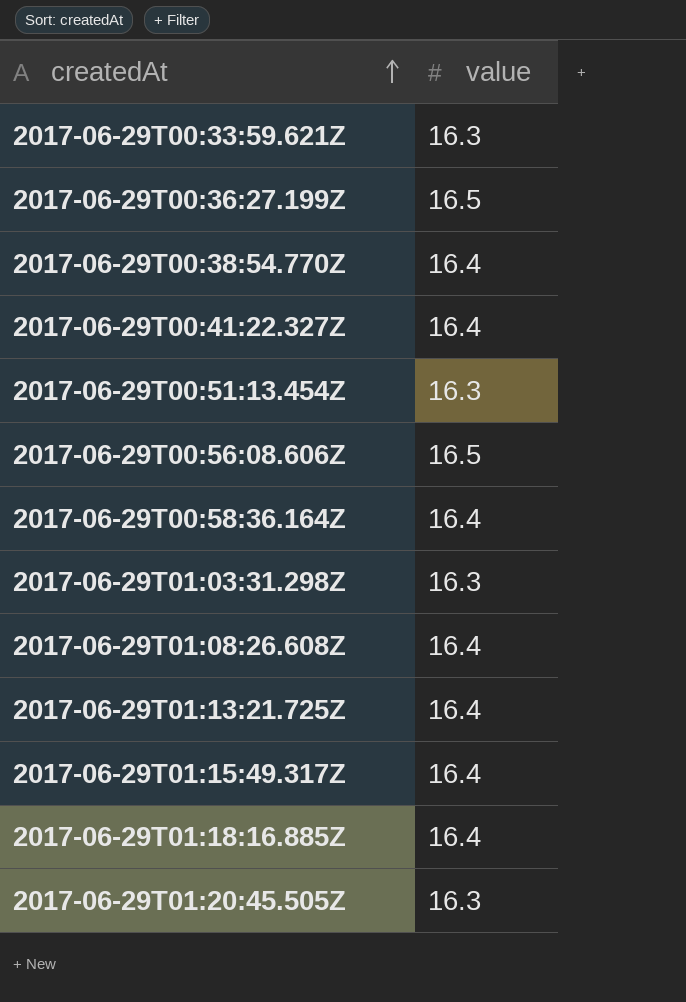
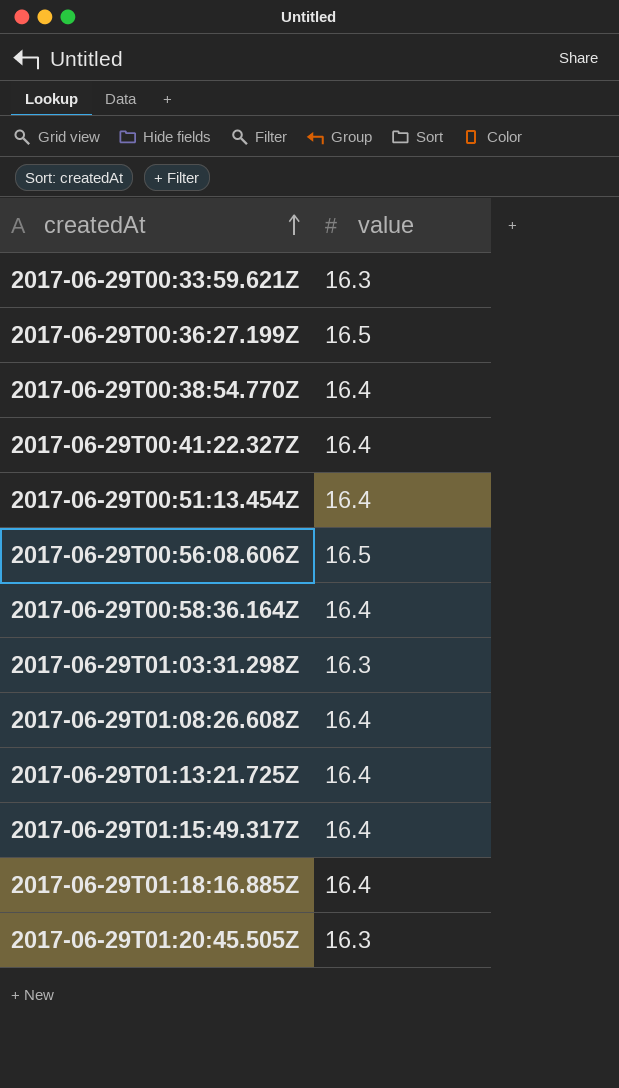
2017-06-29T00:51:13.454Z | value: 16.3 -> 16.4

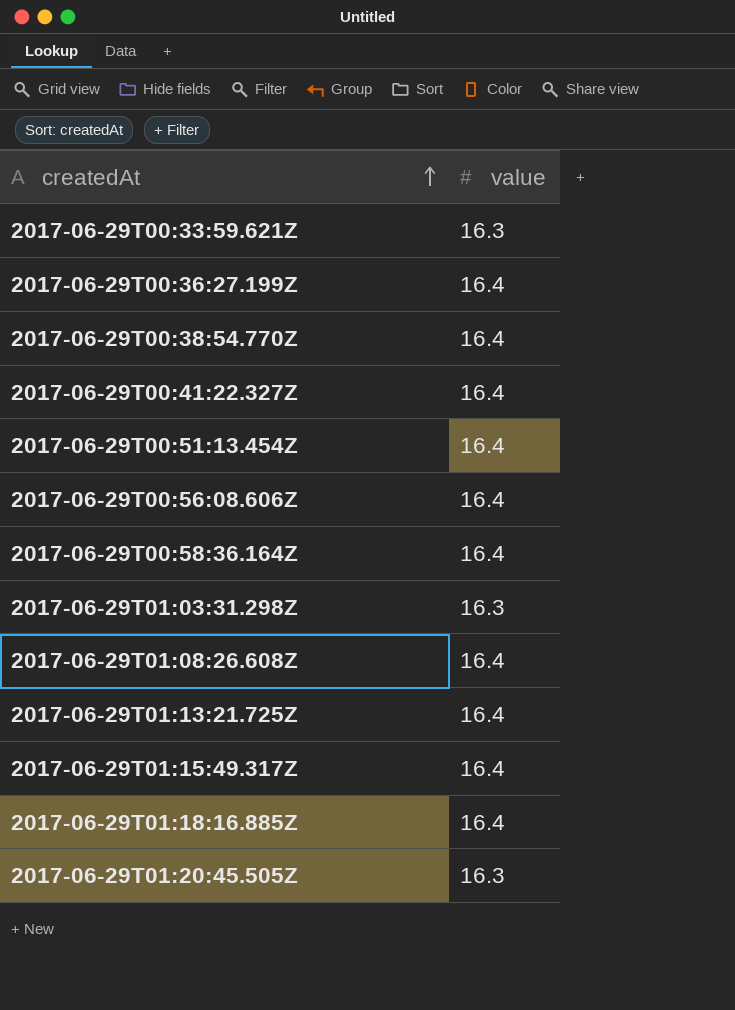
2017-06-29T00:36:27.199Z | value: 16.5 -> 16.4
2017-06-29T00:56:08.606Z | value: 16.5 -> 16.4

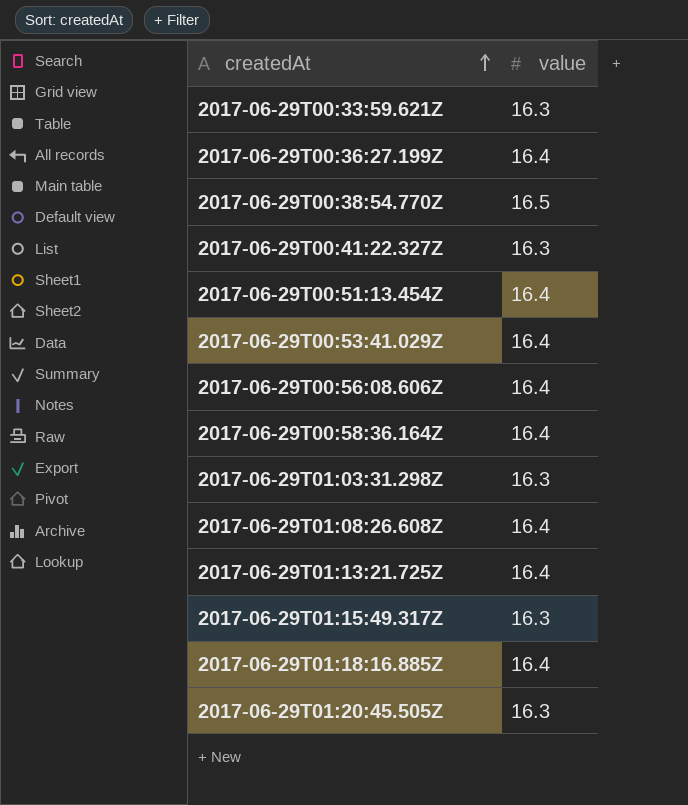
2017-06-29T00:38:54.770Z | value: 16.4 -> 16.5
2017-06-29T00:41:22.327Z | value: 16.4 -> 16.3
row 2017-06-29T00:53:41.029Z: none -> 16.4
2017-06-29T01:15:49.317Z | value: 16.4 -> 16.3

